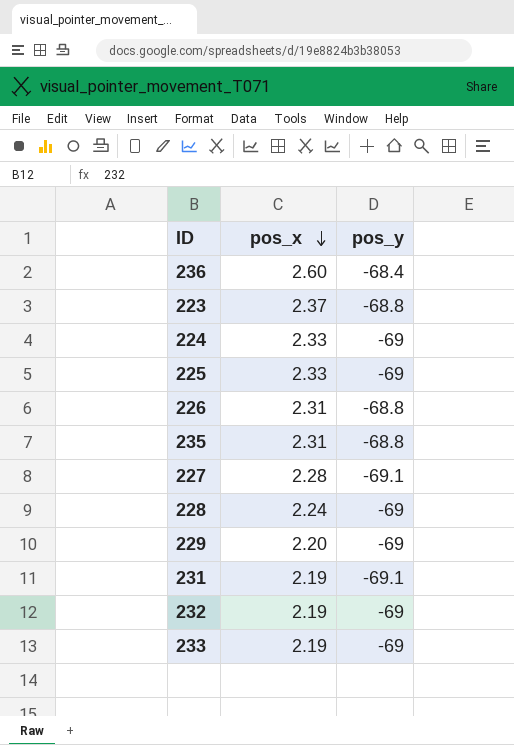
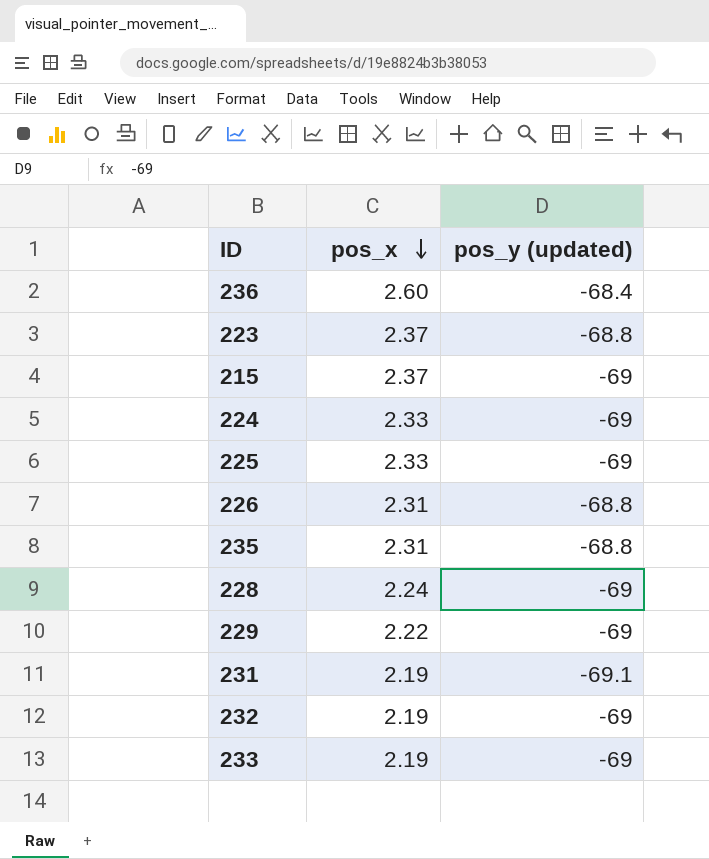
column name: pos_y -> pos_y (updated)
row 227: 2.28 | -69.1 -> none
row 215: none -> 2.37 | -69
229 | pos_x: 2.20 -> 2.22

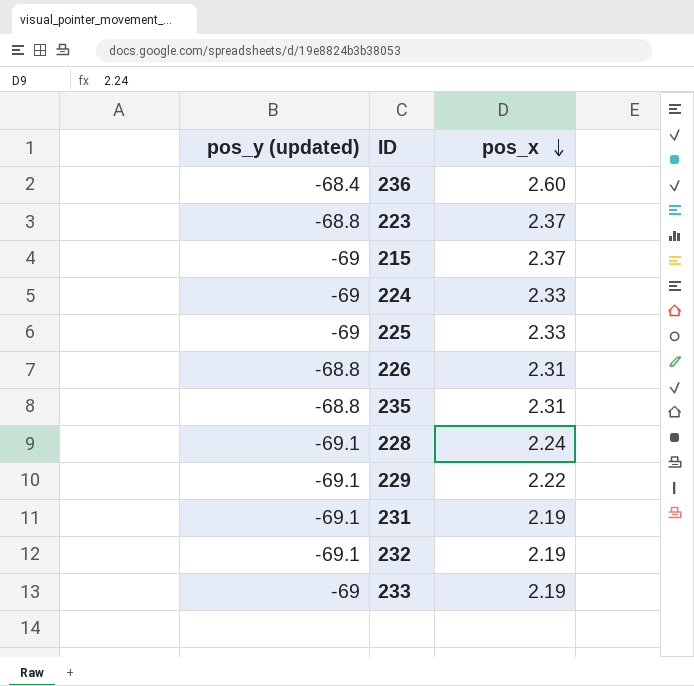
column pos_y (updated) | position: 3 -> 1
228 | pos_y (updated): -69 -> -69.1
229 | pos_y (updated): -69 -> -69.1
232 | pos_y (updated): -69 -> -69.1

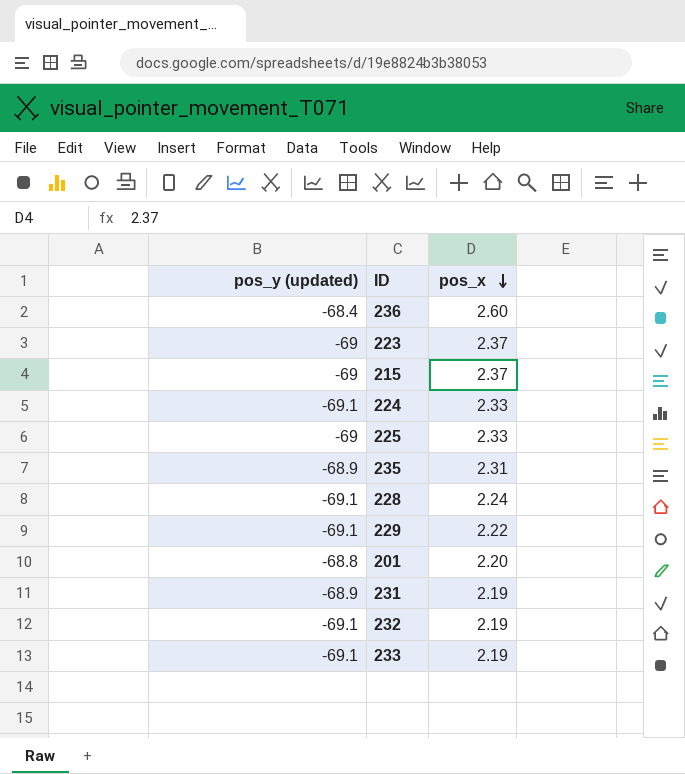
row 226: -68.8 | 2.31 -> none
223 | pos_y (updated): -68.8 -> -69
224 | pos_y (updated): -69 -> -69.1
235 | pos_y (updated): -68.8 -> -68.9
row 201: none -> -68.8 | 2.20
231 | pos_y (updated): -69.1 -> -68.9
233 | pos_y (updated): -69 -> -69.1

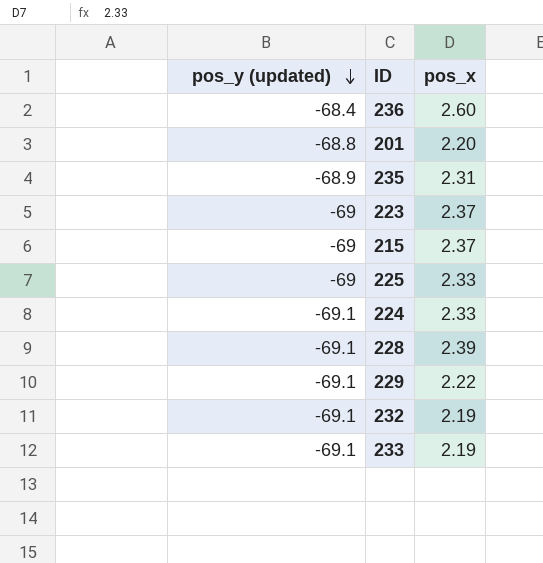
row order: pos_x descending -> pos_y (updated) descending
row 231: -68.9 | 2.19 -> none
228 | pos_x: 2.24 -> 2.39

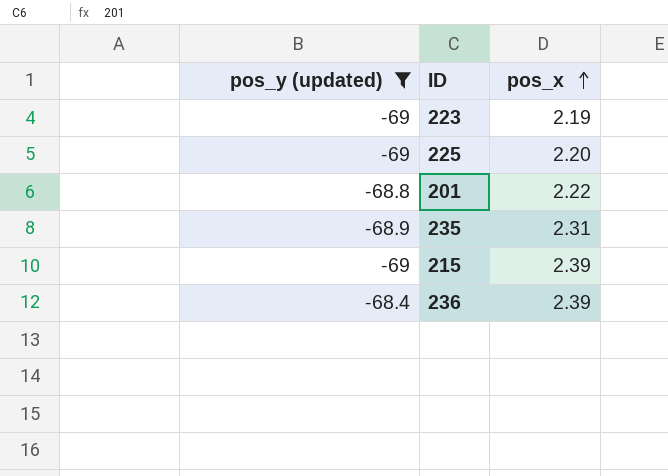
filter: none -> pos_y (updated) != -69.1
row order: pos_y (updated) descending -> pos_x ascending
223 | pos_x: 2.37 -> 2.19
225 | pos_x: 2.33 -> 2.20
201 | pos_x: 2.20 -> 2.22
215 | pos_x: 2.37 -> 2.39
236 | pos_x: 2.60 -> 2.39

